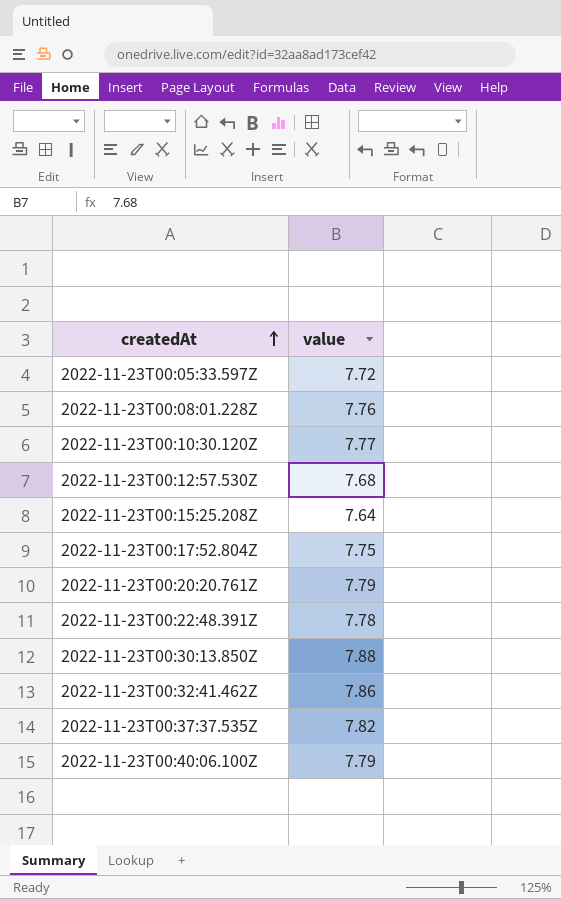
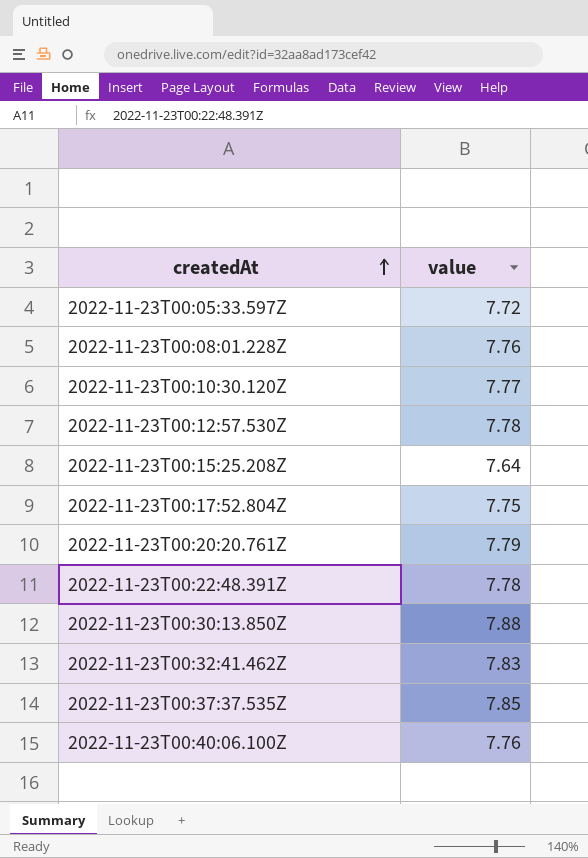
2022-11-23T00:12:57.530Z | value: 7.68 -> 7.78
2022-11-23T00:32:41.462Z | value: 7.86 -> 7.83
2022-11-23T00:37:37.535Z | value: 7.82 -> 7.85
2022-11-23T00:40:06.100Z | value: 7.79 -> 7.76

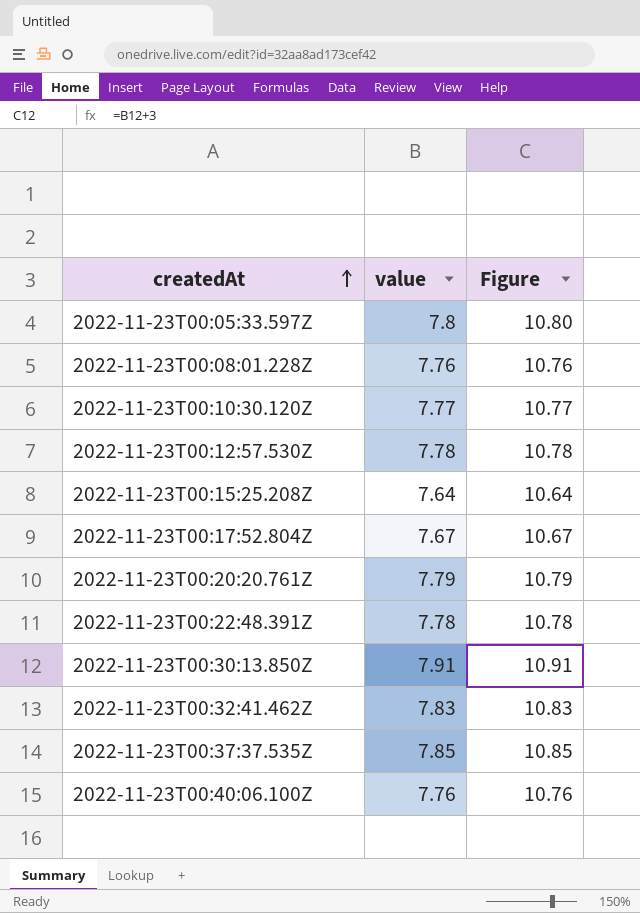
column Figure | formula: none -> [value] + 3
2022-11-23T00:05:33.597Z | value: 7.72 -> 7.8
2022-11-23T00:17:52.804Z | value: 7.75 -> 7.67
2022-11-23T00:30:13.850Z | value: 7.88 -> 7.91

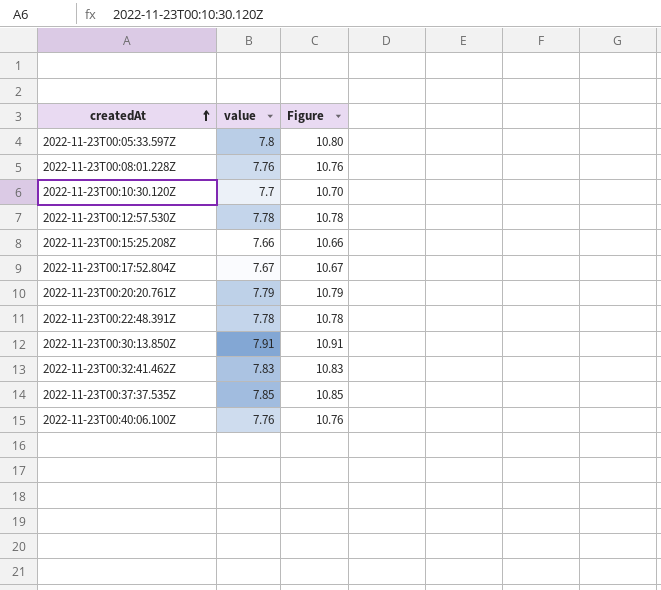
2022-11-23T00:10:30.120Z | value: 7.77 -> 7.7
2022-11-23T00:10:30.120Z | Figure: 10.77 -> 10.70
2022-11-23T00:15:25.208Z | value: 7.64 -> 7.66
2022-11-23T00:15:25.208Z | Figure: 10.64 -> 10.66

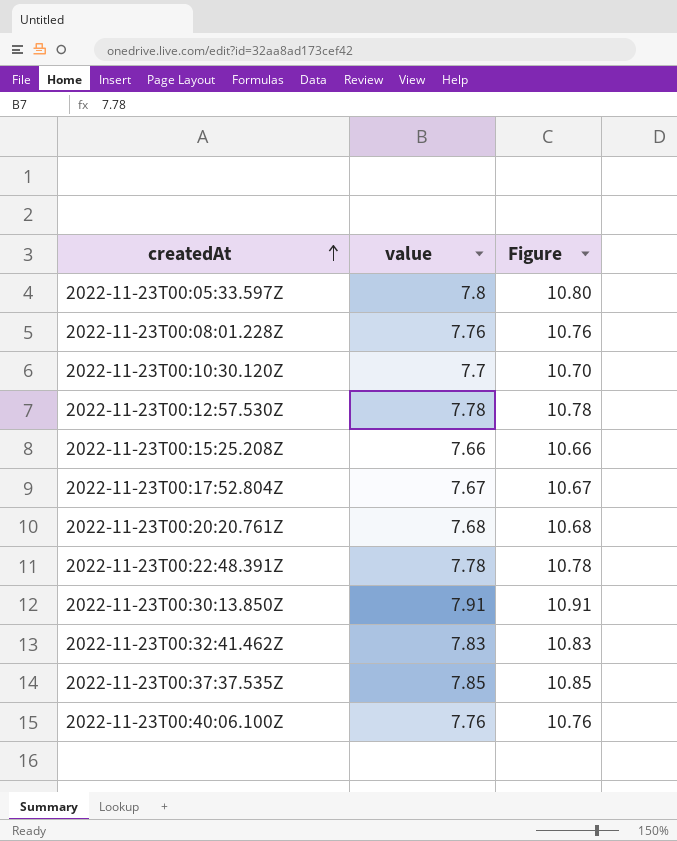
2022-11-23T00:20:20.761Z | value: 7.79 -> 7.68
2022-11-23T00:20:20.761Z | Figure: 10.79 -> 10.68

